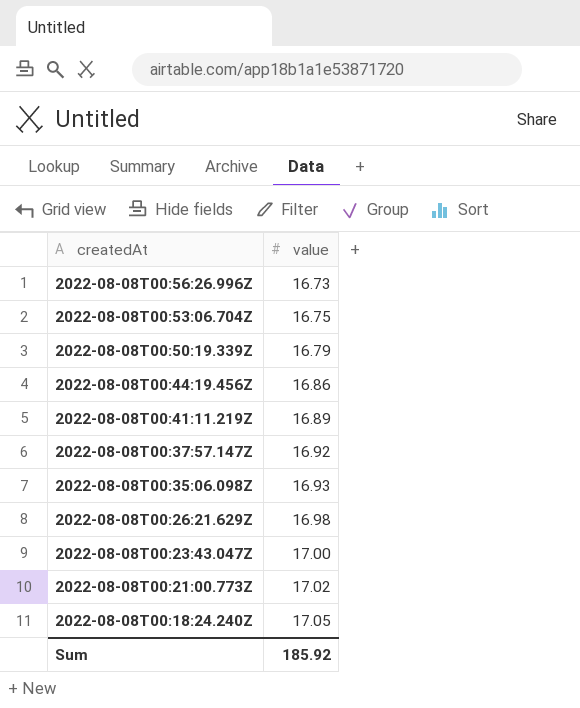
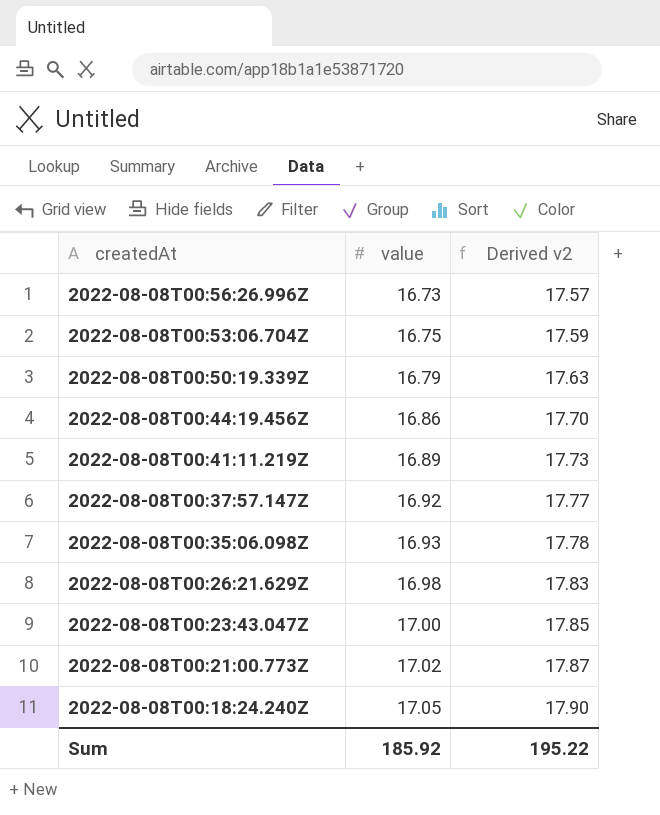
column Derived v2 | formula: none -> [value] * 1.05

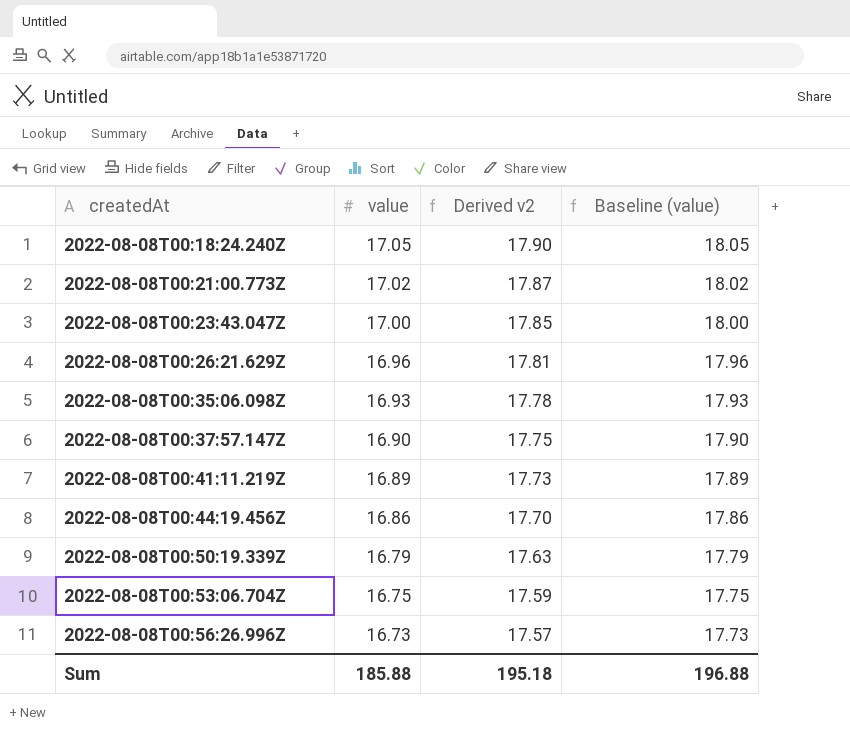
row order: createdAt descending -> createdAt ascending
column Baseline (value) | formula: none -> [value] + 1
2022-08-08T00:26:21.629Z | value: 16.98 -> 16.96
2022-08-08T00:26:21.629Z | Derived v2: 17.83 -> 17.81
2022-08-08T00:37:57.147Z | value: 16.92 -> 16.90
2022-08-08T00:37:57.147Z | Derived v2: 17.77 -> 17.75
Sum | value: 185.92 -> 185.88
Sum | Derived v2: 195.22 -> 195.18

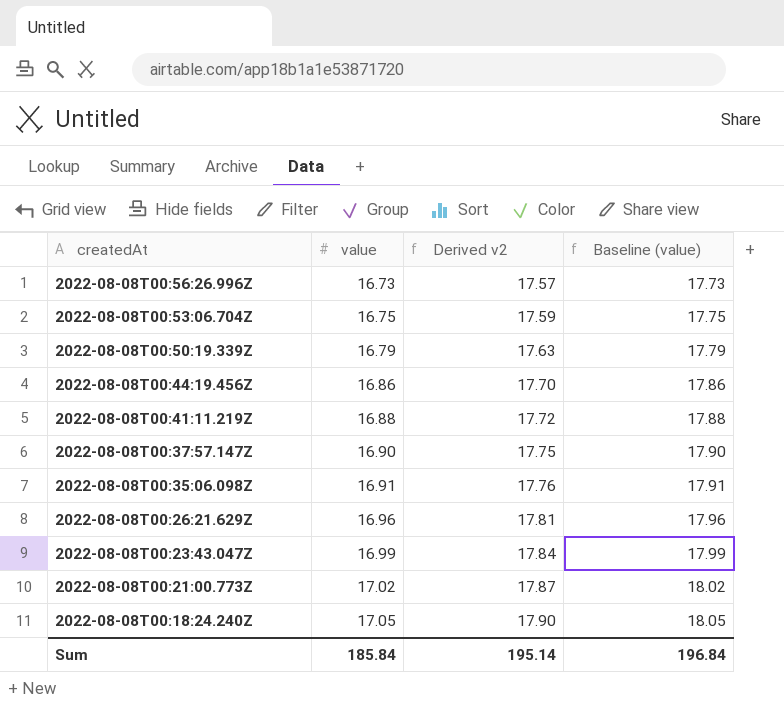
row order: createdAt ascending -> createdAt descending
2022-08-08T00:41:11.219Z | value: 16.89 -> 16.88
2022-08-08T00:41:11.219Z | Derived v2: 17.73 -> 17.72
2022-08-08T00:41:11.219Z | Baseline (value): 17.89 -> 17.88
2022-08-08T00:35:06.098Z | value: 16.93 -> 16.91
2022-08-08T00:35:06.098Z | Derived v2: 17.78 -> 17.76
2022-08-08T00:35:06.098Z | Baseline (value): 17.93 -> 17.91
2022-08-08T00:23:43.047Z | value: 17.00 -> 16.99
2022-08-08T00:23:43.047Z | Derived v2: 17.85 -> 17.84
2022-08-08T00:23:43.047Z | Baseline (value): 18.00 -> 17.99
Sum | value: 185.88 -> 185.84
Sum | Derived v2: 195.18 -> 195.14
Sum | Baseline (value): 196.88 -> 196.84

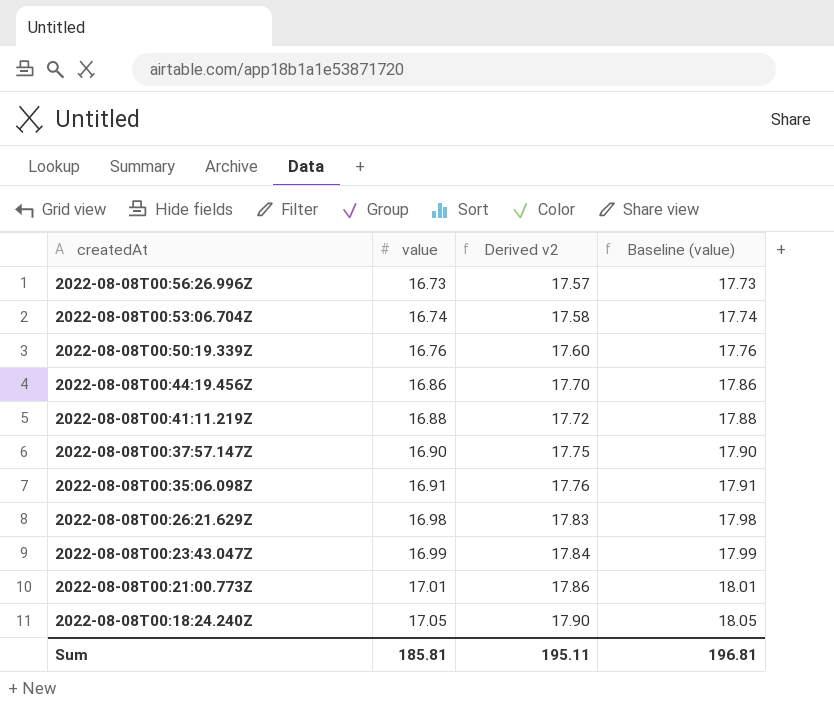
2022-08-08T00:53:06.704Z | value: 16.75 -> 16.74
2022-08-08T00:53:06.704Z | Derived v2: 17.59 -> 17.58
2022-08-08T00:53:06.704Z | Baseline (value): 17.75 -> 17.74
2022-08-08T00:50:19.339Z | value: 16.79 -> 16.76
2022-08-08T00:50:19.339Z | Derived v2: 17.63 -> 17.60
2022-08-08T00:50:19.339Z | Baseline (value): 17.79 -> 17.76
2022-08-08T00:26:21.629Z | value: 16.96 -> 16.98
2022-08-08T00:26:21.629Z | Derived v2: 17.81 -> 17.83
2022-08-08T00:26:21.629Z | Baseline (value): 17.96 -> 17.98
2022-08-08T00:21:00.773Z | value: 17.02 -> 17.01
2022-08-08T00:21:00.773Z | Derived v2: 17.87 -> 17.86
2022-08-08T00:21:00.773Z | Baseline (value): 18.02 -> 18.01
Sum | value: 185.84 -> 185.81
Sum | Derived v2: 195.14 -> 195.11
Sum | Baseline (value): 196.84 -> 196.81

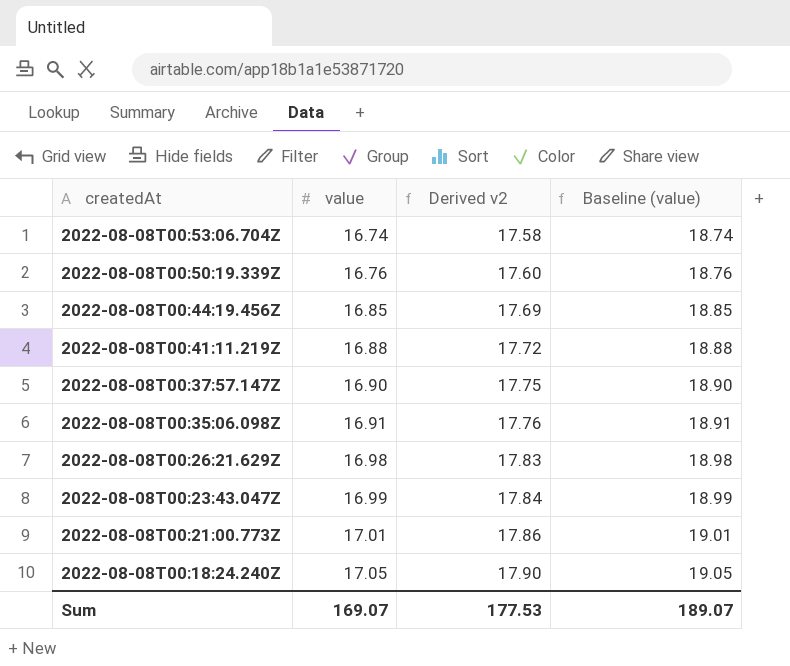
column Baseline (value) | formula: [value] + 1 -> [value] + 2
row 2022-08-08T00:56:26.996Z: 16.73 | 17.57 | 17.73 -> none
2022-08-08T00:44:19.456Z | value: 16.86 -> 16.85
2022-08-08T00:44:19.456Z | Derived v2: 17.70 -> 17.69
Sum | value: 185.81 -> 169.07
Sum | Derived v2: 195.11 -> 177.53
Sum | Baseline (value): 196.81 -> 189.07

